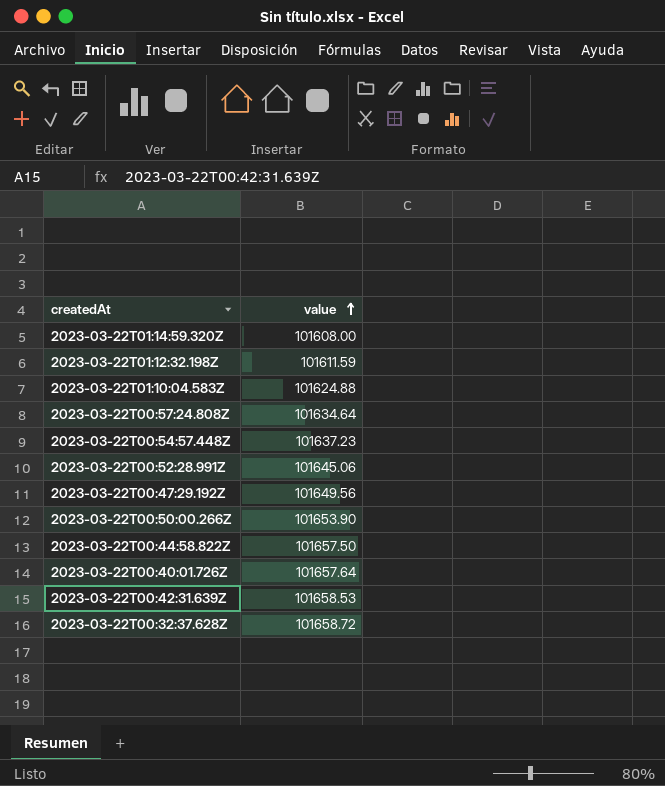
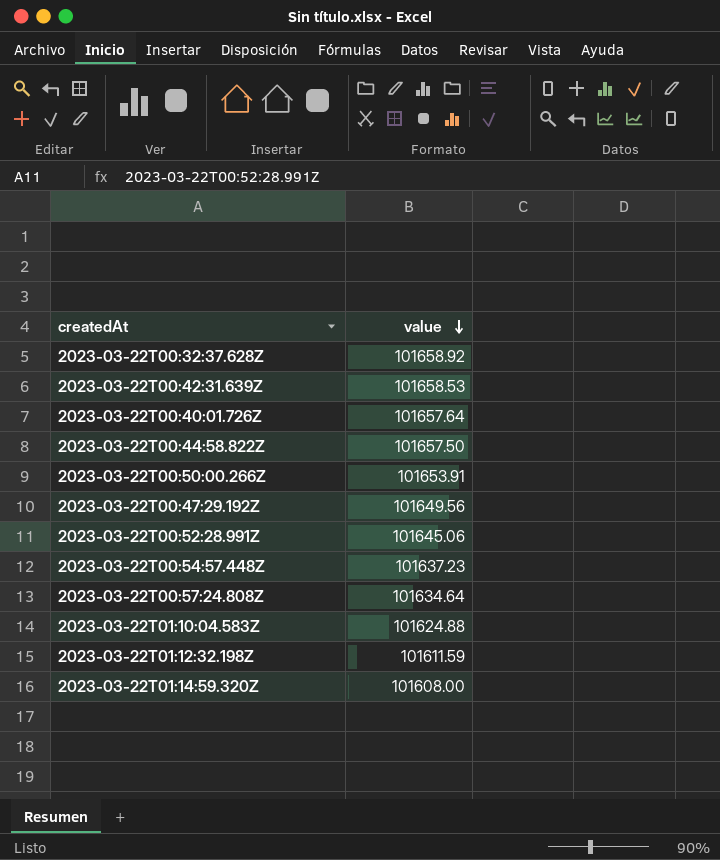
row order: value ascending -> value descending
2023-03-22T00:32:37.628Z | value: 101658.72 -> 101658.92
2023-03-22T00:50:00.266Z | value: 101653.90 -> 101653.91

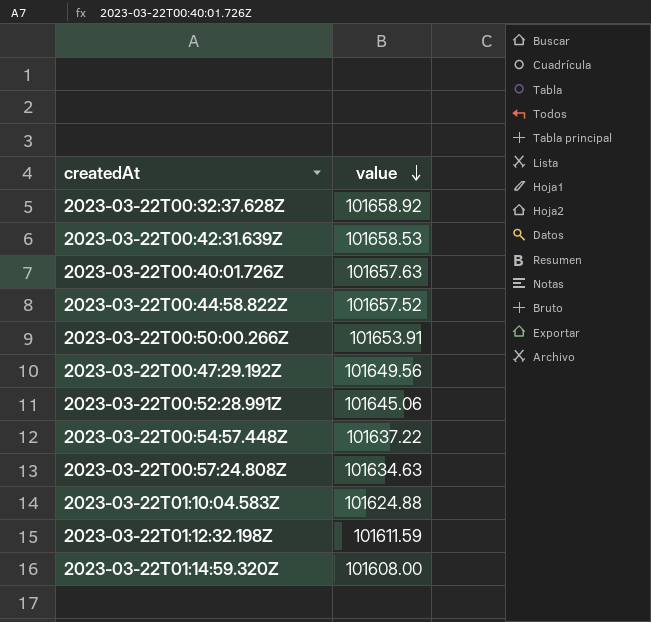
2023-03-22T00:40:01.726Z | value: 101657.64 -> 101657.63
2023-03-22T00:44:58.822Z | value: 101657.50 -> 101657.52
2023-03-22T00:54:57.448Z | value: 101637.23 -> 101637.22
2023-03-22T00:57:24.808Z | value: 101634.64 -> 101634.63

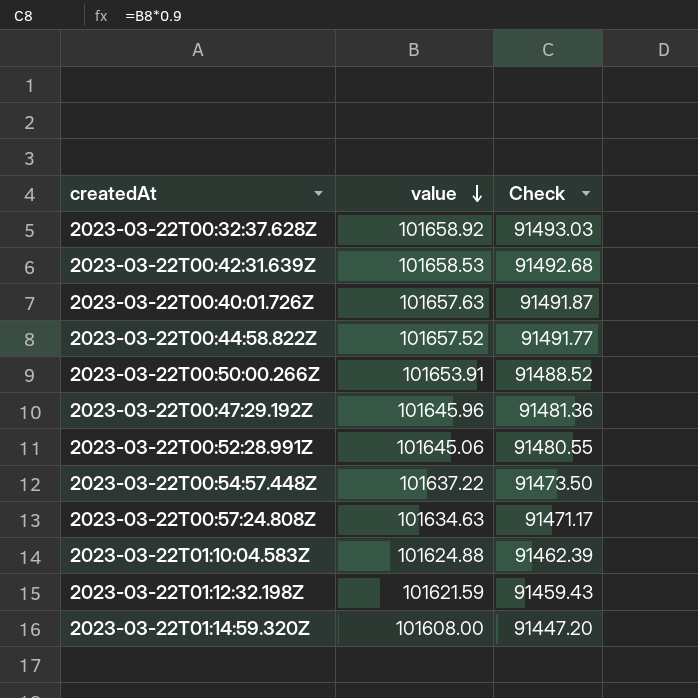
column Check | formula: none -> [value] * 0.9
2023-03-22T00:47:29.192Z | value: 101649.56 -> 101645.96
2023-03-22T01:12:32.198Z | value: 101611.59 -> 101621.59

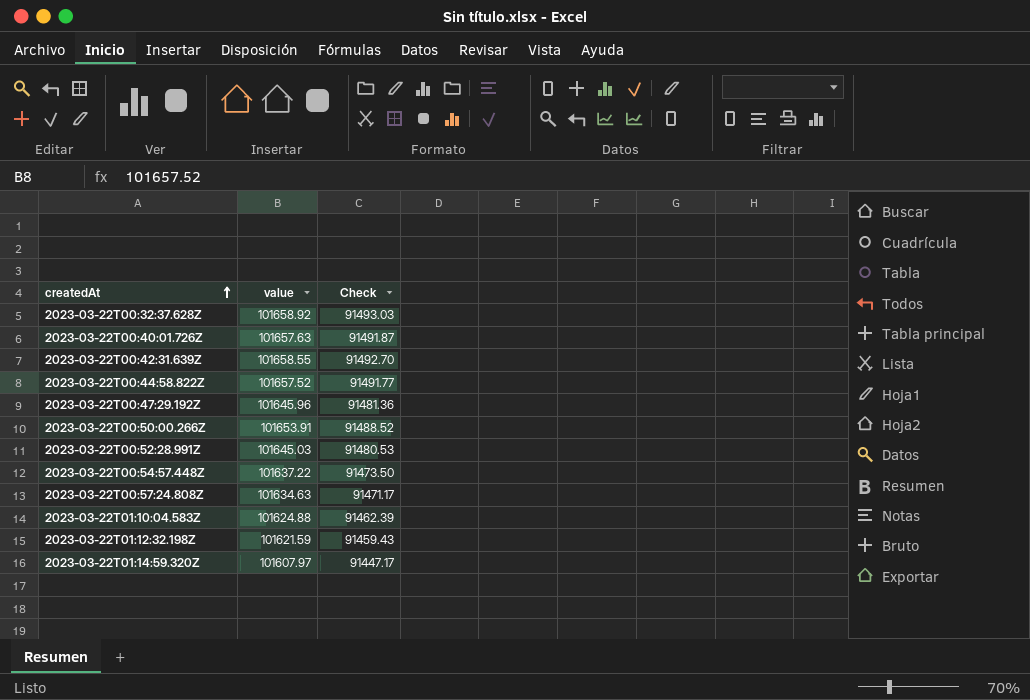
row order: value descending -> createdAt ascending
2023-03-22T00:42:31.639Z | value: 101658.53 -> 101658.55
2023-03-22T00:42:31.639Z | Check: 91492.68 -> 91492.70
2023-03-22T00:52:28.991Z | value: 101645.06 -> 101645.03
2023-03-22T00:52:28.991Z | Check: 91480.55 -> 91480.53
2023-03-22T01:14:59.320Z | value: 101608.00 -> 101607.97
2023-03-22T01:14:59.320Z | Check: 91447.20 -> 91447.17

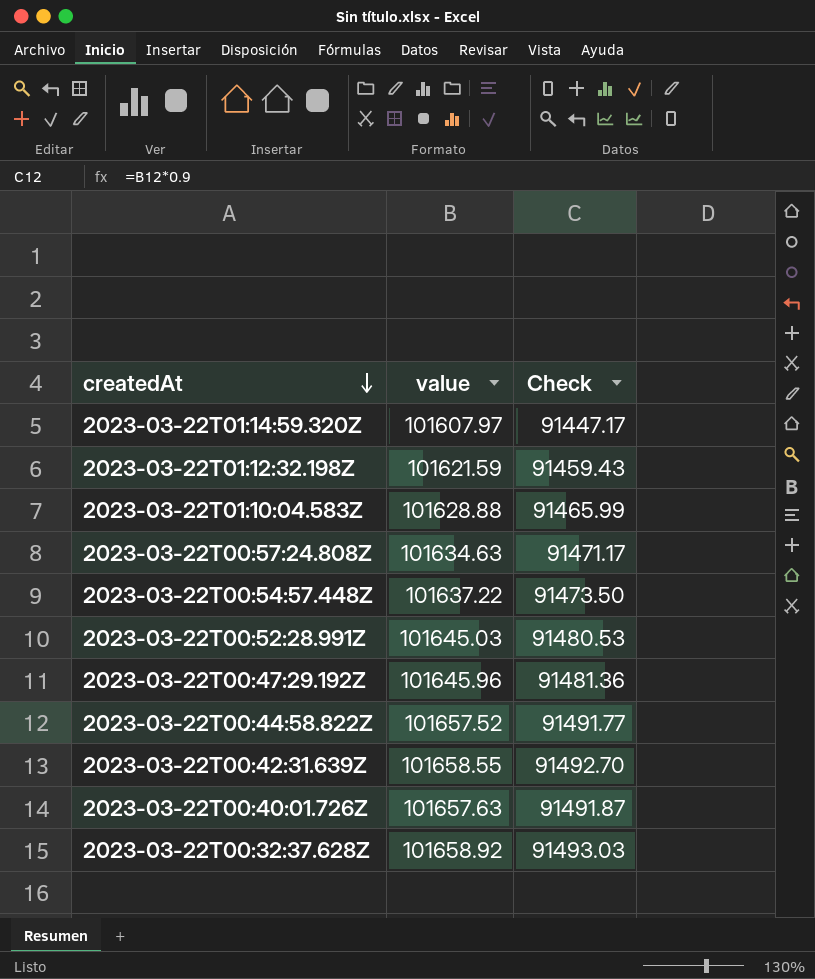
row order: createdAt ascending -> createdAt descending
row 2023-03-22T00:50:00.266Z: 101653.91 | 91488.52 -> none
2023-03-22T01:10:04.583Z | value: 101624.88 -> 101628.88
2023-03-22T01:10:04.583Z | Check: 91462.39 -> 91465.99

